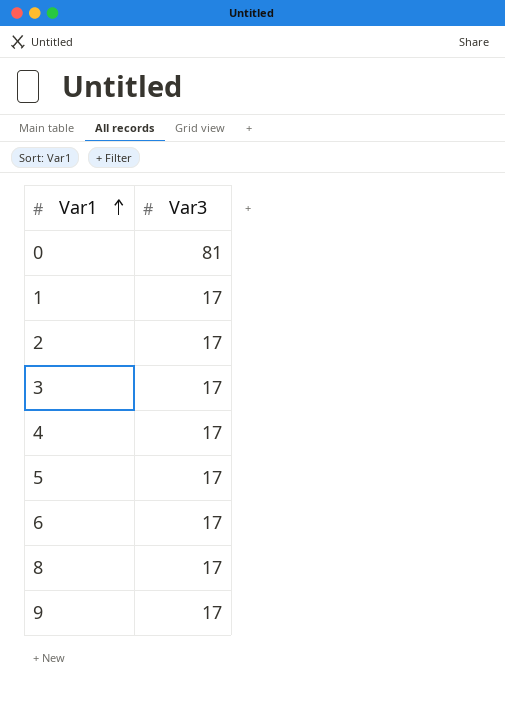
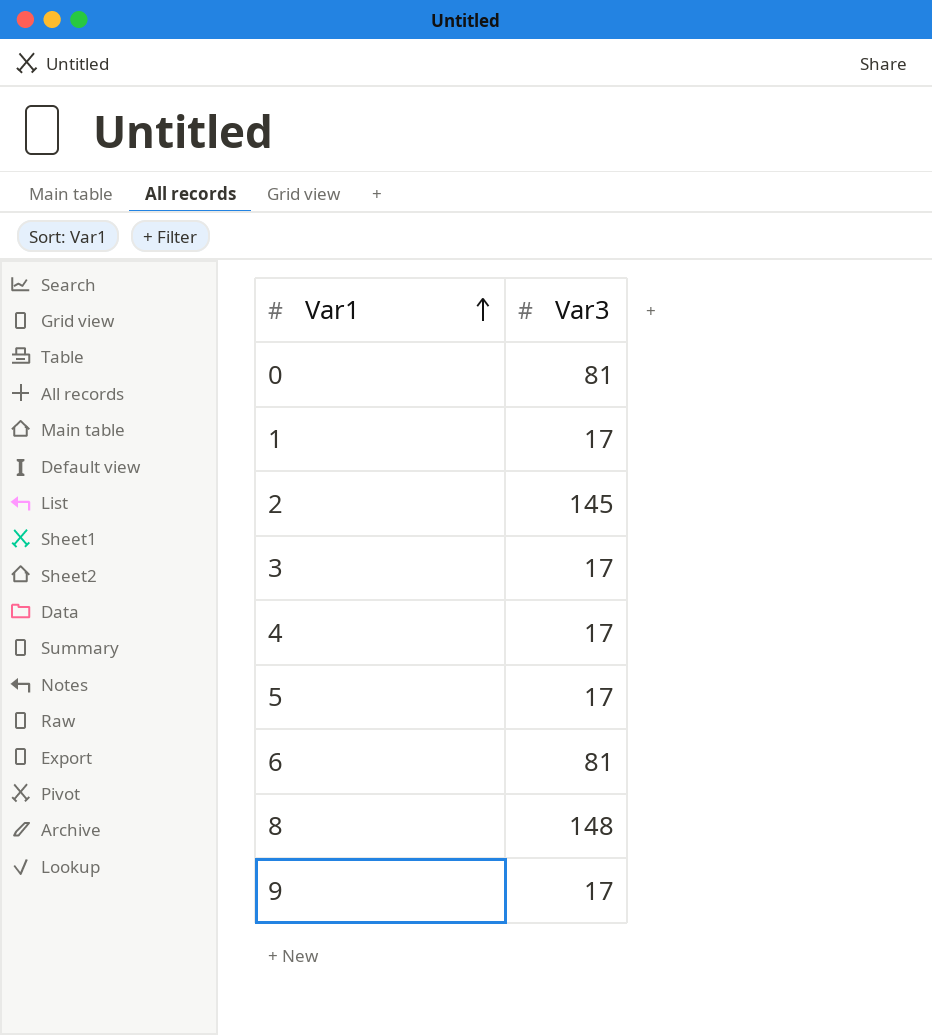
2 | Var3: 17 -> 145
6 | Var3: 17 -> 81
8 | Var3: 17 -> 148

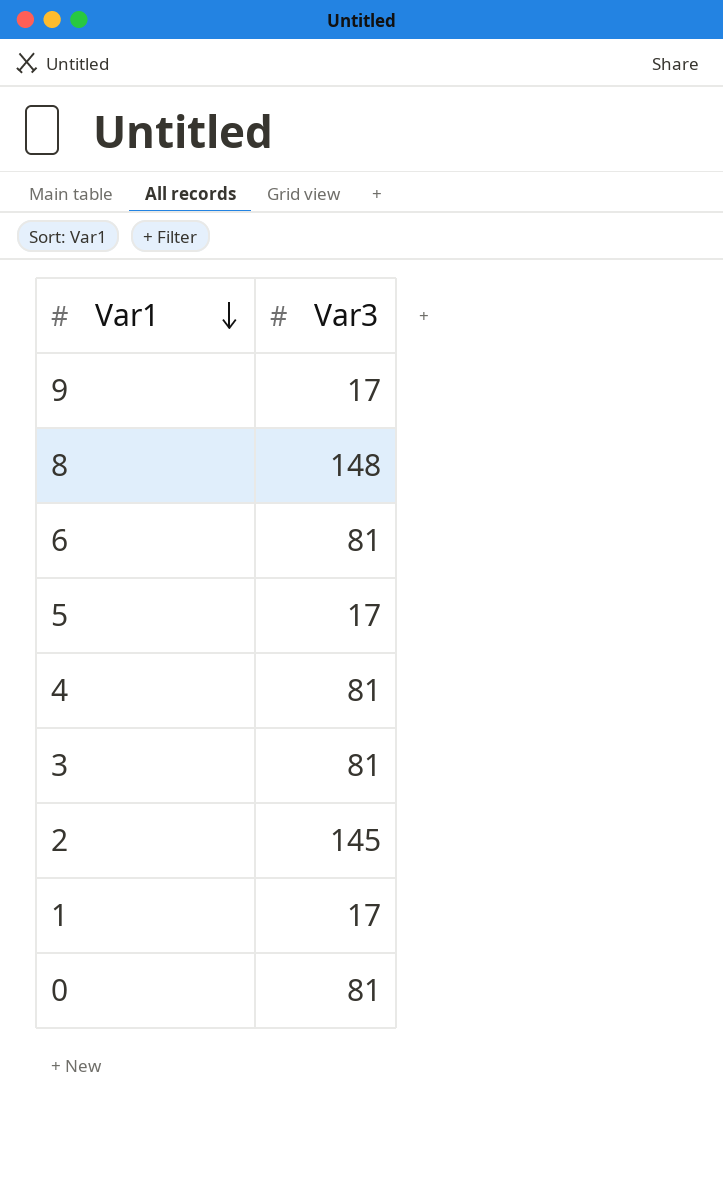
row order: Var1 ascending -> Var1 descending
4 | Var3: 17 -> 81
3 | Var3: 17 -> 81

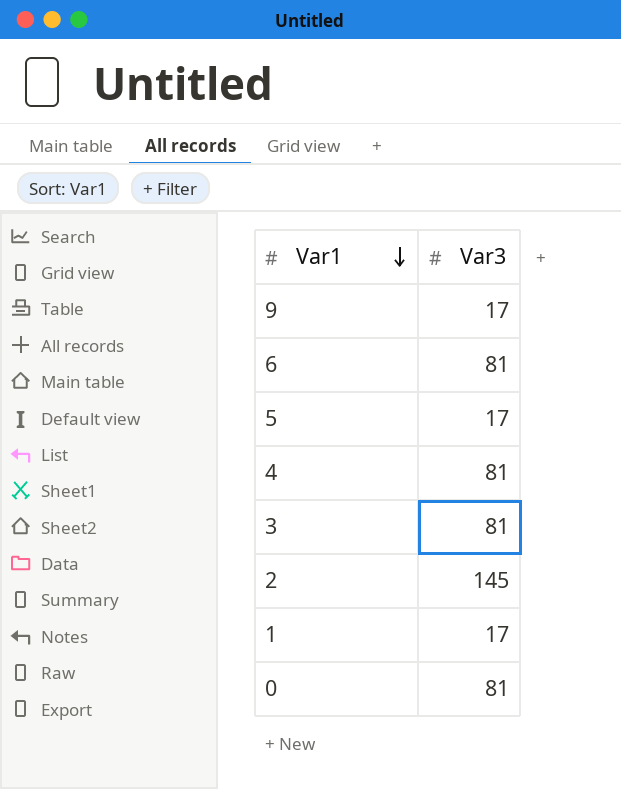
row 8: 148 -> none

